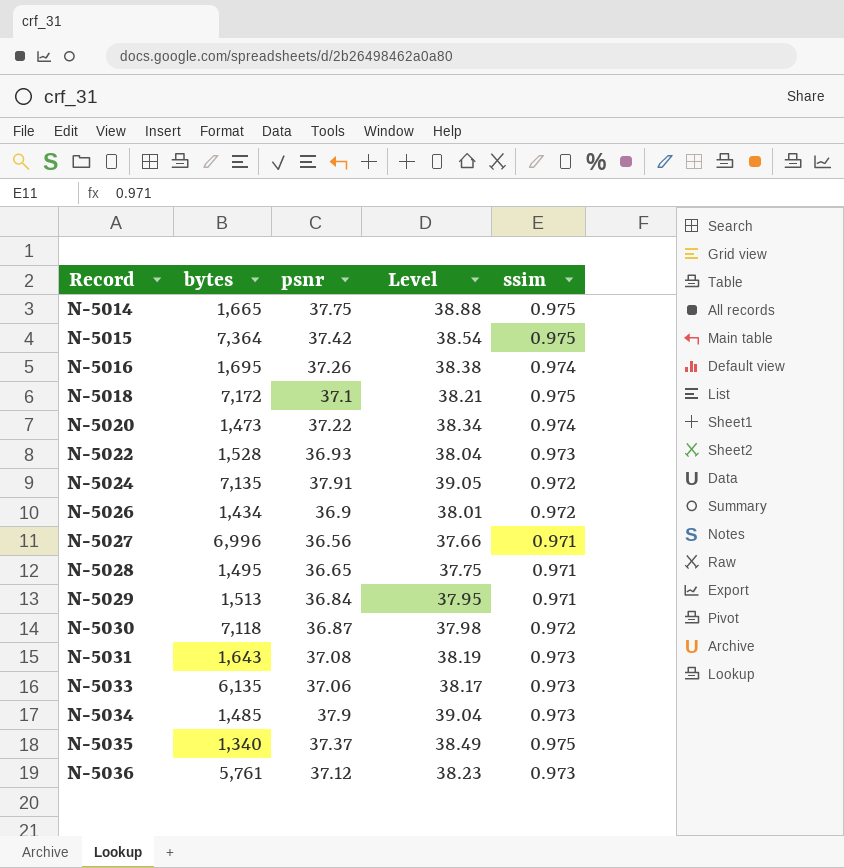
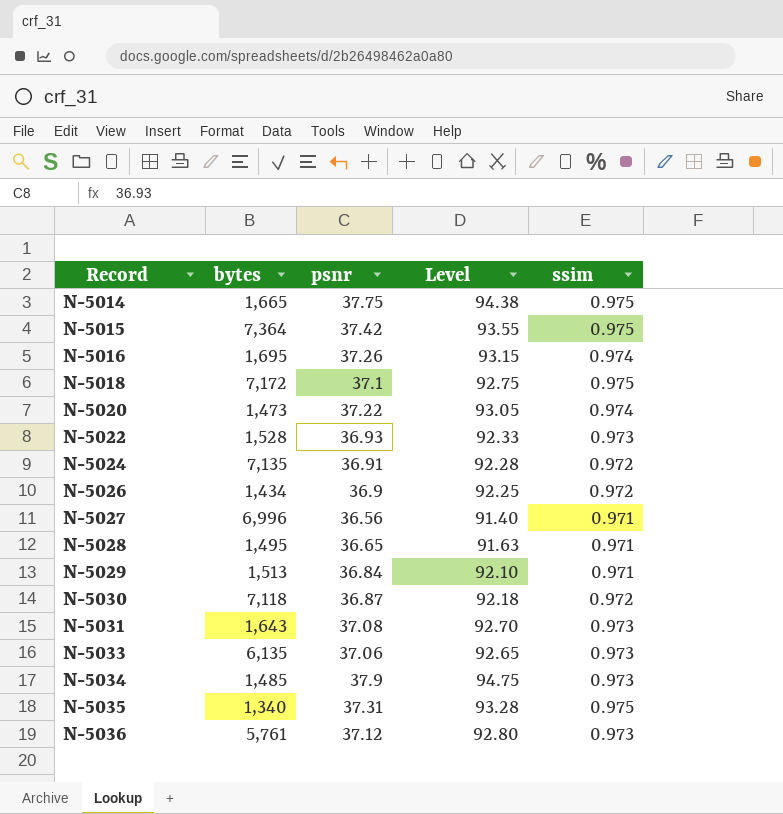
column Level | formula: [psnr] * 1.03 -> [psnr] * 2.5
N-5024 | psnr: 37.91 -> 36.91
N-5035 | psnr: 37.37 -> 37.31

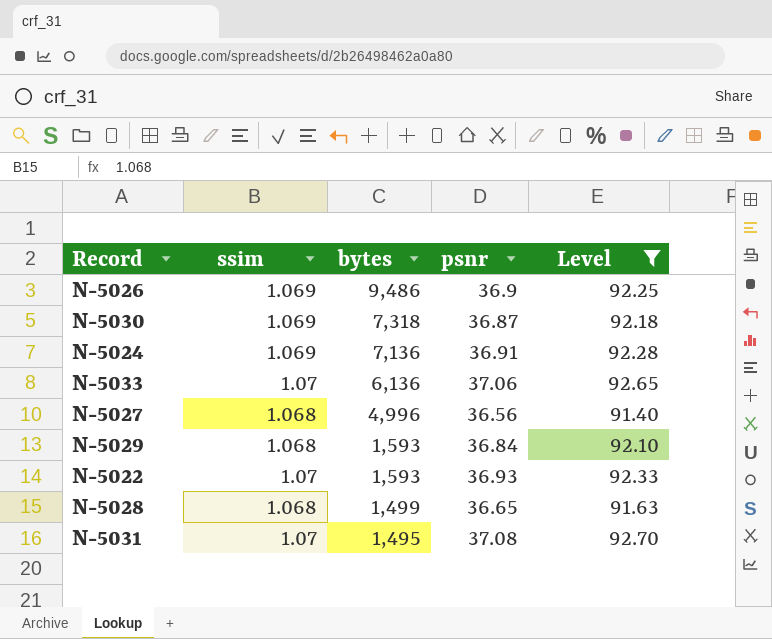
filter: none -> Level <= 92.70
row order: Record ascending -> bytes descending
column ssim | position: 5 -> 2
N-5026 | ssim: 0.972 -> 1.069
N-5026 | bytes: 1,434 -> 9,486
N-5030 | ssim: 0.972 -> 1.069
N-5030 | bytes: 7,118 -> 7,318
N-5024 | ssim: 0.972 -> 1.069
N-5024 | bytes: 7,135 -> 7,136
N-5033 | ssim: 0.973 -> 1.07
N-5033 | bytes: 6,135 -> 6,136
N-5027 | ssim: 0.971 -> 1.068
N-5027 | bytes: 6,996 -> 4,996
N-5029 | ssim: 0.971 -> 1.068
N-5029 | bytes: 1,513 -> 1,593
N-5022 | ssim: 0.973 -> 1.07
N-5022 | bytes: 1,528 -> 1,593
N-5028 | ssim: 0.971 -> 1.068
N-5028 | bytes: 1,495 -> 1,499
N-5031 | ssim: 0.973 -> 1.07
N-5031 | bytes: 1,643 -> 1,495

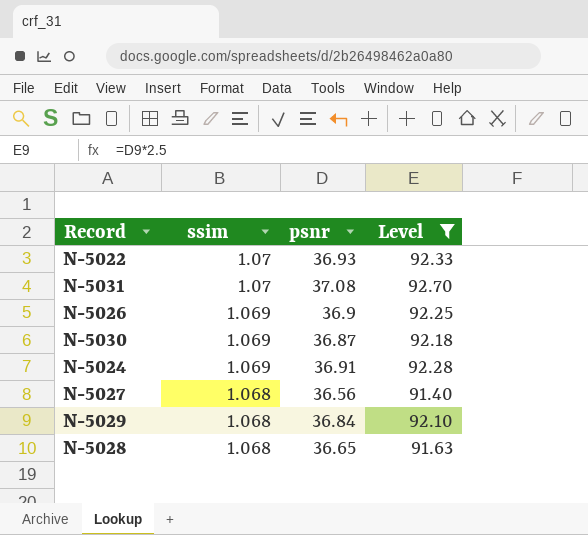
row order: bytes descending -> ssim descending
column bytes | position: 3 -> none
row N-5033: 1.07 | 6,136 | 37.06 | 92.65 -> none

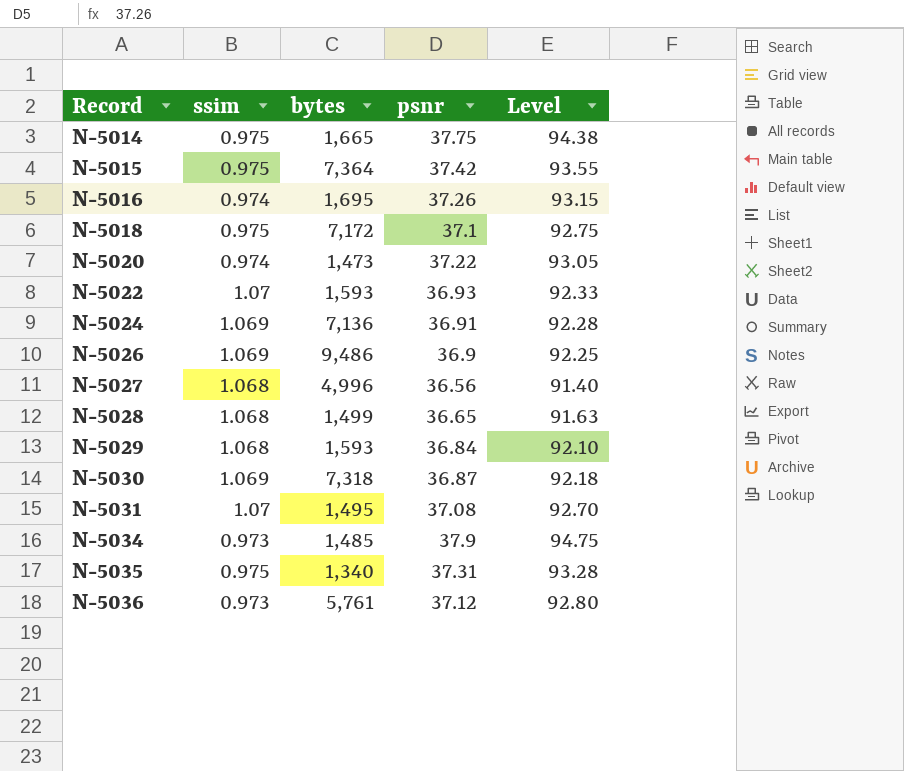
filter: Level <= 92.70 -> none
row order: ssim descending -> Record ascending
column bytes | position: none -> 3

